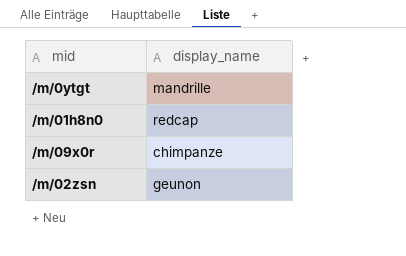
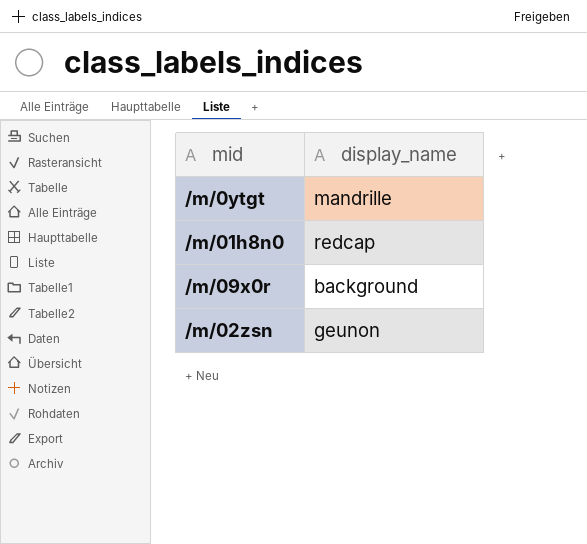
/m/09x0r | display_name: chimpanze -> background

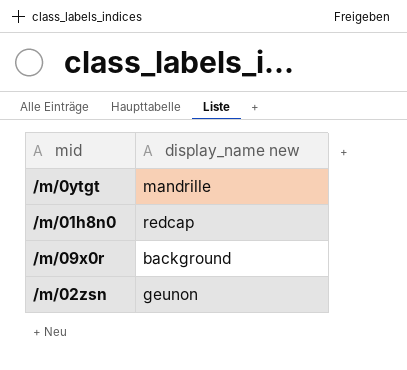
column name: display_name -> display_name new

